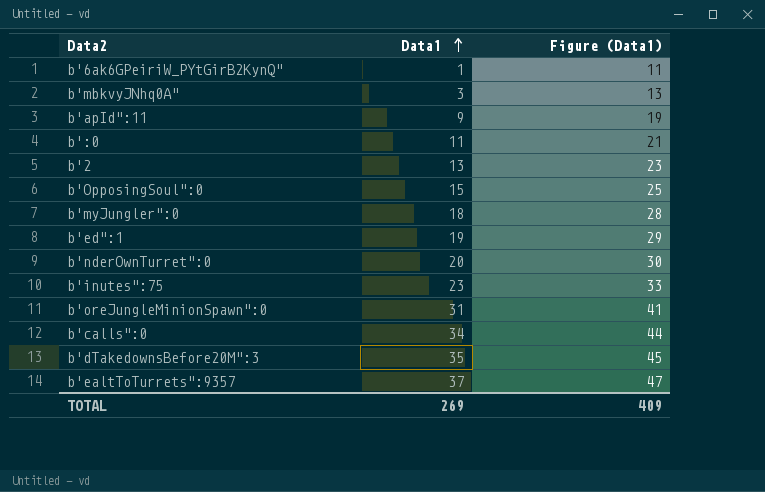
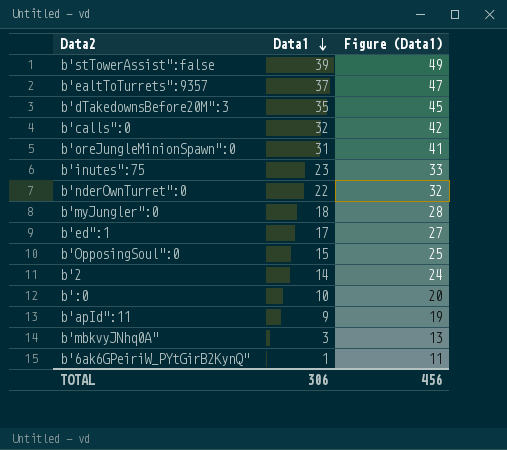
row order: Data1 ascending -> Data1 descending
row b'stTowerAssist":false: none -> 39 | 49
b'calls":0 | Data1: 34 -> 32
b'calls":0 | Figure (Data1): 44 -> 42
b'nderOwnTurret":0 | Data1: 20 -> 22
b'nderOwnTurret":0 | Figure (Data1): 30 -> 32
b'ed":1 | Data1: 19 -> 17
b'ed":1 | Figure (Data1): 29 -> 27
b'2 | Data1: 13 -> 14
b'2 | Figure (Data1): 23 -> 24
b':0 | Data1: 11 -> 10
b':0 | Figure (Data1): 21 -> 20
TOTAL | Data1: 269 -> 306
TOTAL | Figure (Data1): 409 -> 456

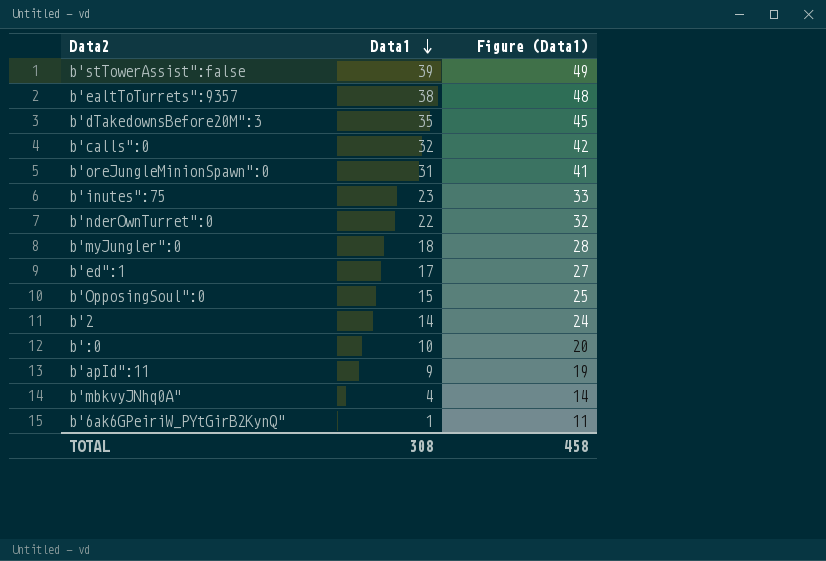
b'ealtToTurrets":9357 | Data1: 37 -> 38
b'ealtToTurrets":9357 | Figure (Data1): 47 -> 48
b'mbkvyJNhq0A" | Data1: 3 -> 4
b'mbkvyJNhq0A" | Figure (Data1): 13 -> 14
TOTAL | Data1: 306 -> 308
TOTAL | Figure (Data1): 456 -> 458

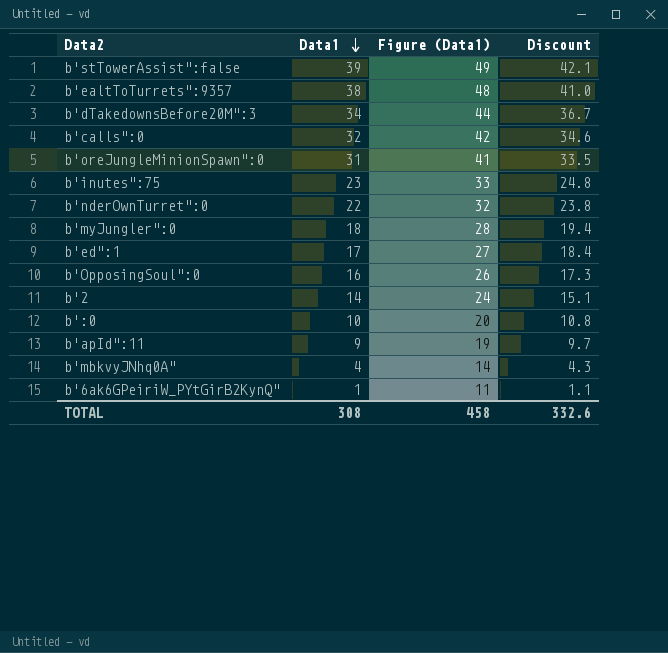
column Discount | formula: none -> [Data1] * 1.08
b'dTakedownsBefore20M":3 | Data1: 35 -> 34
b'dTakedownsBefore20M":3 | Figure (Data1): 45 -> 44
b'OpposingSoul":0 | Data1: 15 -> 16
b'OpposingSoul":0 | Figure (Data1): 25 -> 26

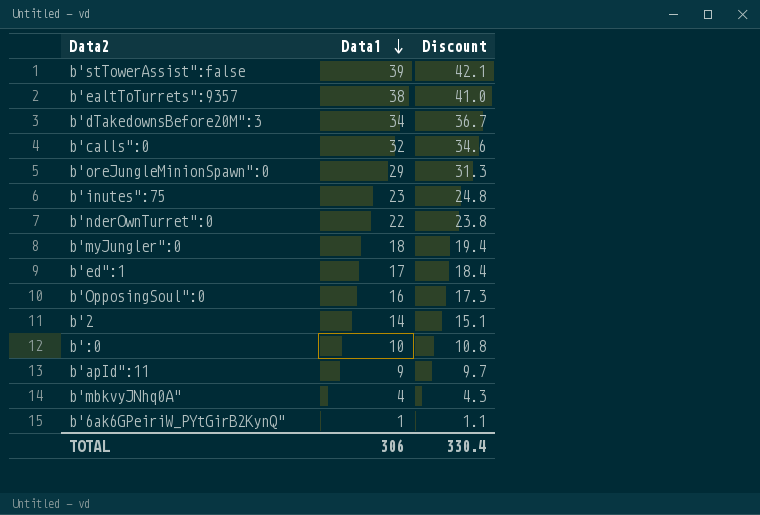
column Figure (Data1) | formula: [Data1] + 10 -> none
b'oreJungleMinionSpawn":0 | Data1: 31 -> 29
b'oreJungleMinionSpawn":0 | Discount: 33.5 -> 31.3
TOTAL | Data1: 308 -> 306
TOTAL | Discount: 332.6 -> 330.4

